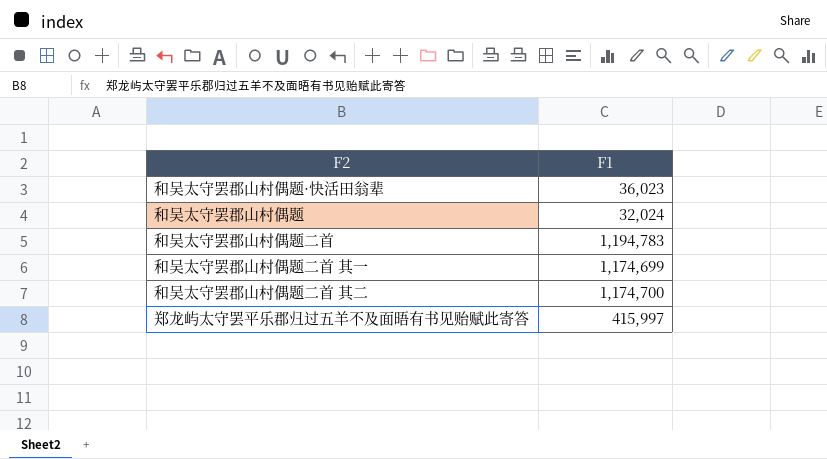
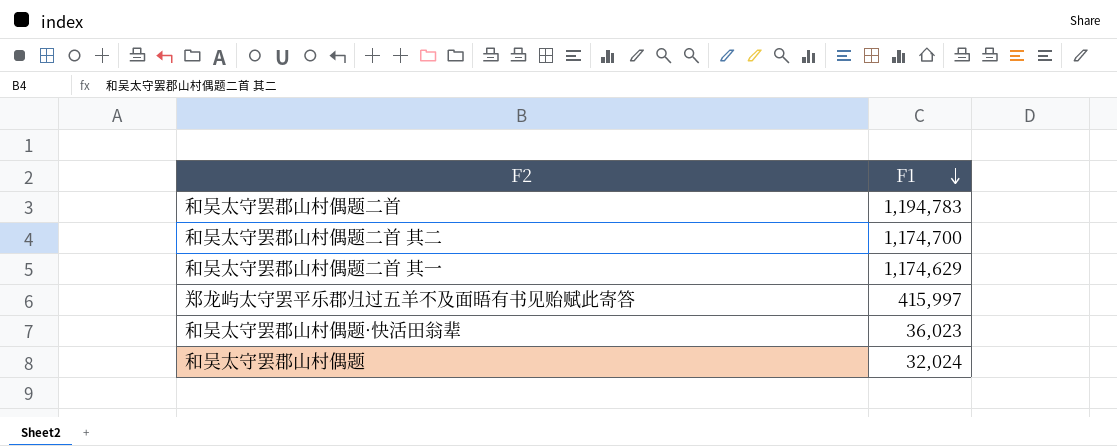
row order: none -> F1 descending
和吴太守罢郡山村偶题二首 其一 | F1: 1,174,699 -> 1,174,629

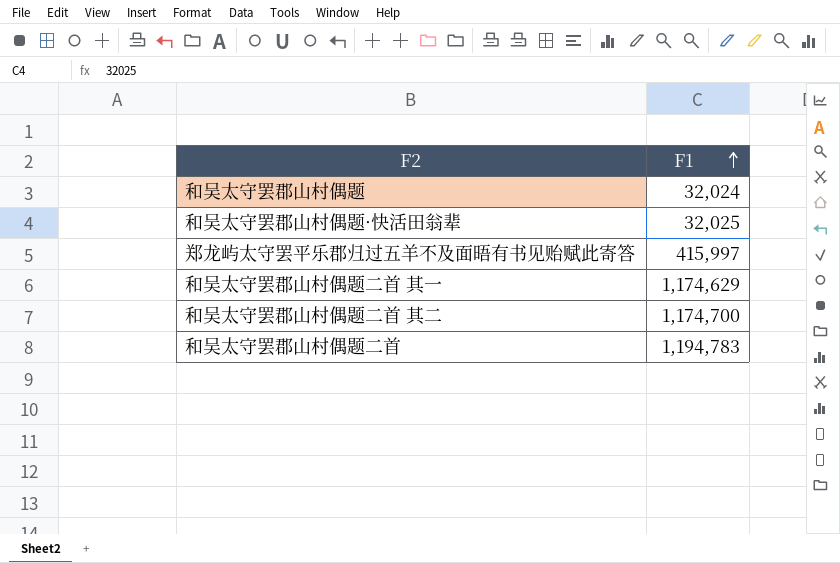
row order: F1 descending -> F1 ascending
和吴太守罢郡山村偶题·快活田翁辈 | F1: 36,023 -> 32,025

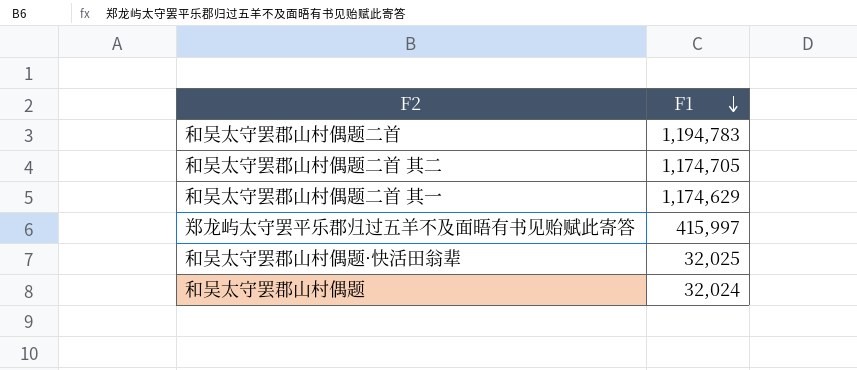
row order: F1 ascending -> F1 descending
和吴太守罢郡山村偶题二首 其二 | F1: 1,174,700 -> 1,174,705

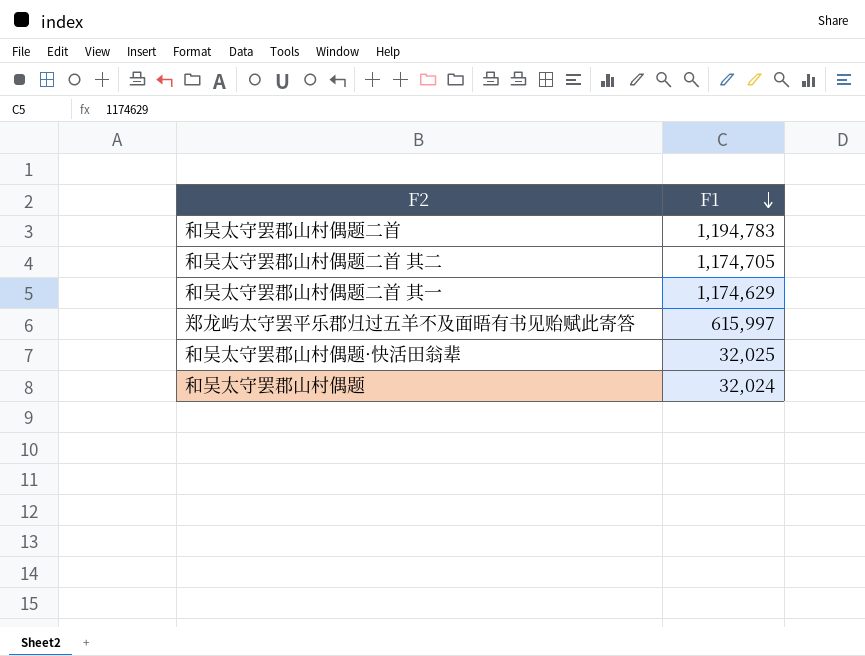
郑龙屿太守罢平乐郡归过五羊不及面晤有书见贻赋此寄答 | F1: 415,997 -> 615,997

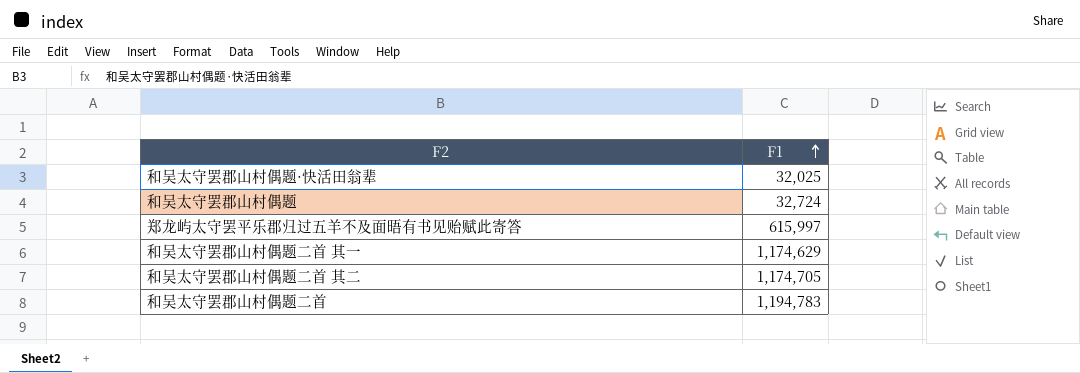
row order: F1 descending -> F1 ascending
和吴太守罢郡山村偶题 | F1: 32,024 -> 32,724

